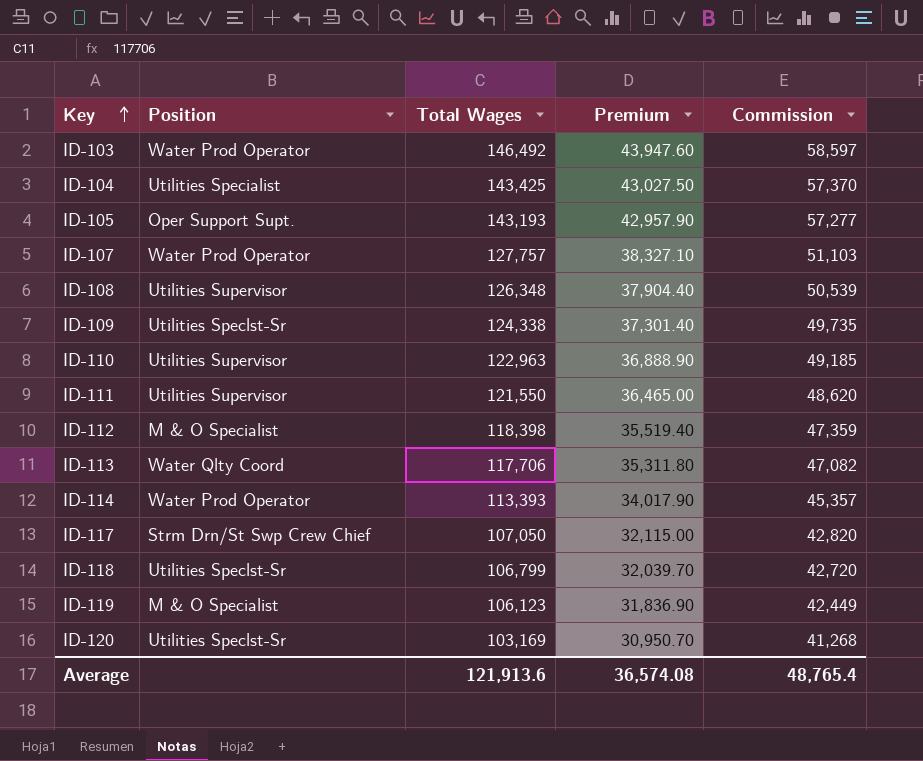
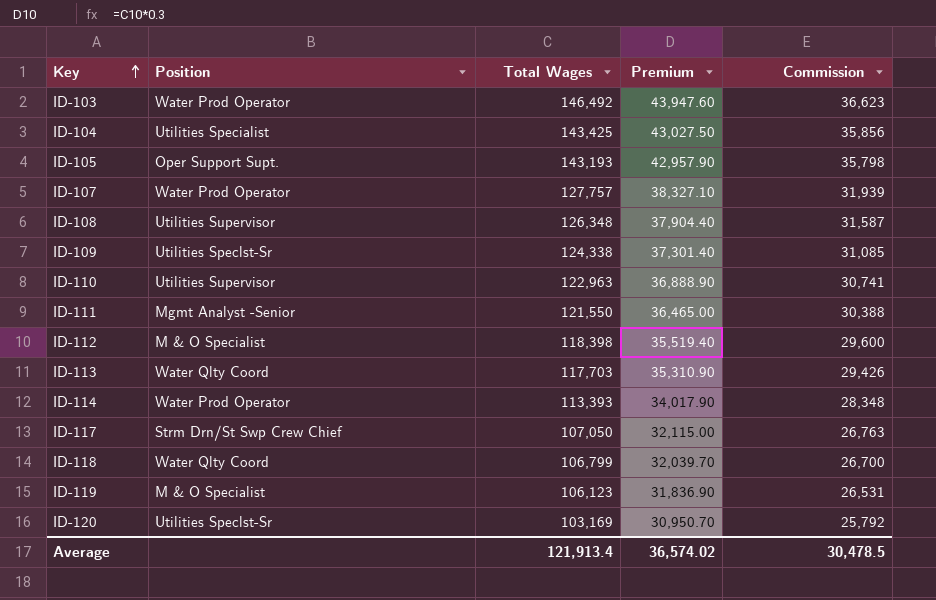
column Commission | formula: [Total Wages] * 0.4 -> [Total Wages] * 0.25
ID-111 | Position: Utilities Supervisor -> Mgmt Analyst -Senior
ID-113 | Total Wages: 117,706 -> 117,703
ID-113 | Premium: 35,311.80 -> 35,310.90
ID-118 | Position: Utilities Speclst-Sr -> Water Qlty Coord
Average | Total Wages: 121,913.6 -> 121,913.4
Average | Premium: 36,574.08 -> 36,574.02
Average | Commission: 48,765.4 -> 30,478.5

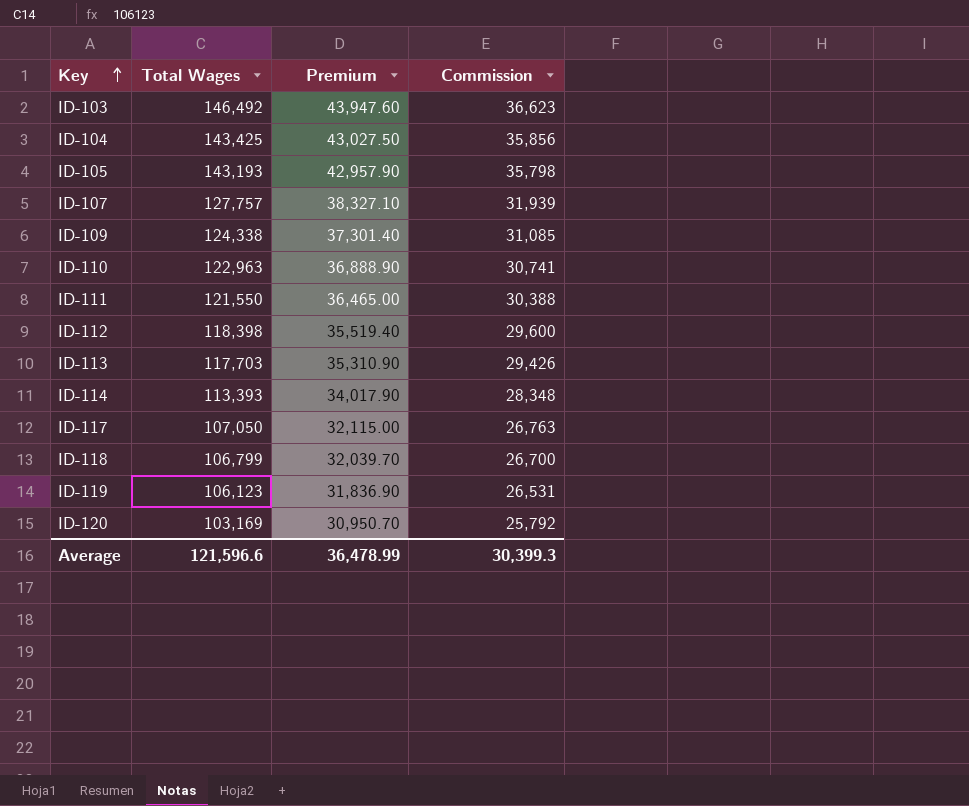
column Position | position: 2 -> none
row ID-108: Utilities Supervisor | 126,348 | 37,904.40 | 31,587 -> none
Average | Total Wages: 121,913.4 -> 121,596.6
Average | Premium: 36,574.02 -> 36,478.99
Average | Commission: 30,478.5 -> 30,399.3

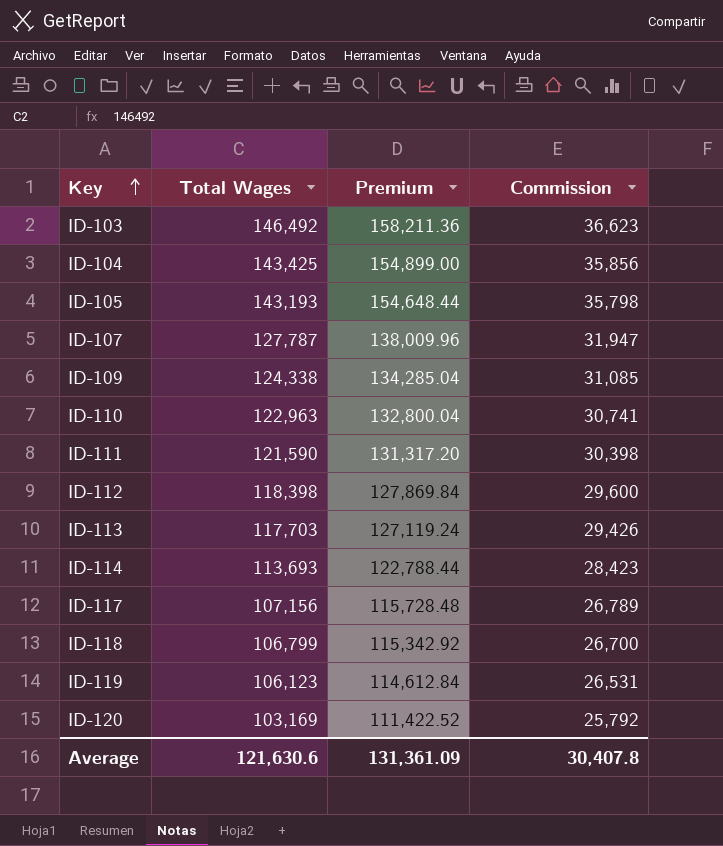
column Premium | formula: [Total Wages] * 0.3 -> [Total Wages] * 1.08
ID-107 | Total Wages: 127,757 -> 127,787
ID-107 | Commission: 31,939 -> 31,947
ID-111 | Total Wages: 121,550 -> 121,590
ID-111 | Commission: 30,388 -> 30,398
ID-114 | Total Wages: 113,393 -> 113,693
ID-114 | Commission: 28,348 -> 28,423
ID-117 | Total Wages: 107,050 -> 107,156
ID-117 | Commission: 26,763 -> 26,789
Average | Total Wages: 121,596.6 -> 121,630.6
Average | Premium: 36,478.99 -> 131,361.09
Average | Commission: 30,399.3 -> 30,407.8

